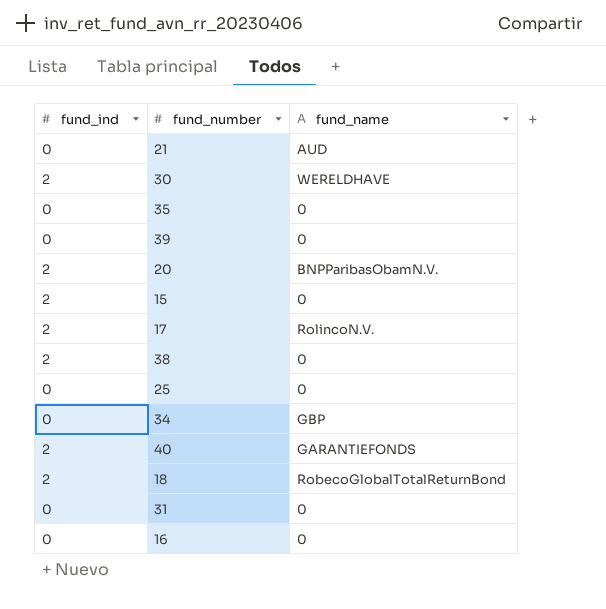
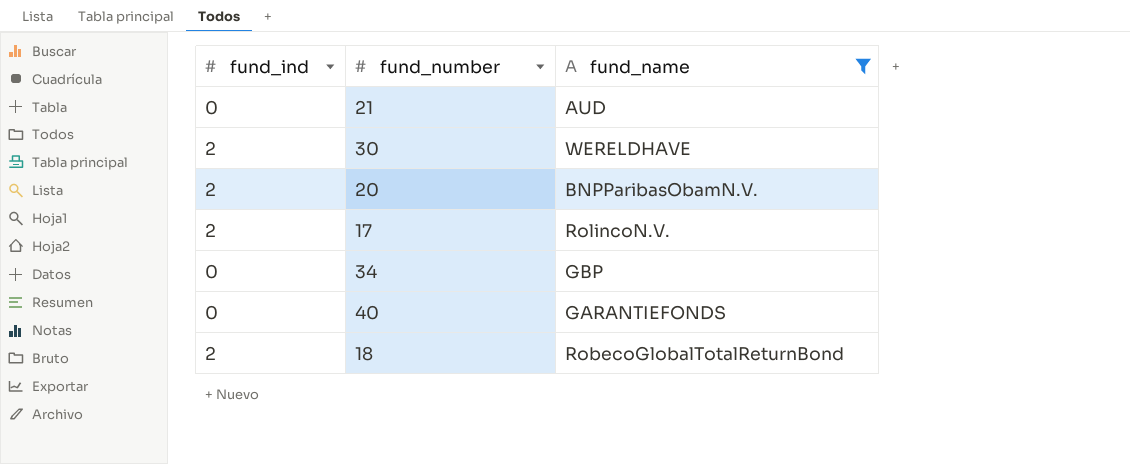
filter: none -> fund_name != 0
40 | fund_ind: 2 -> 0

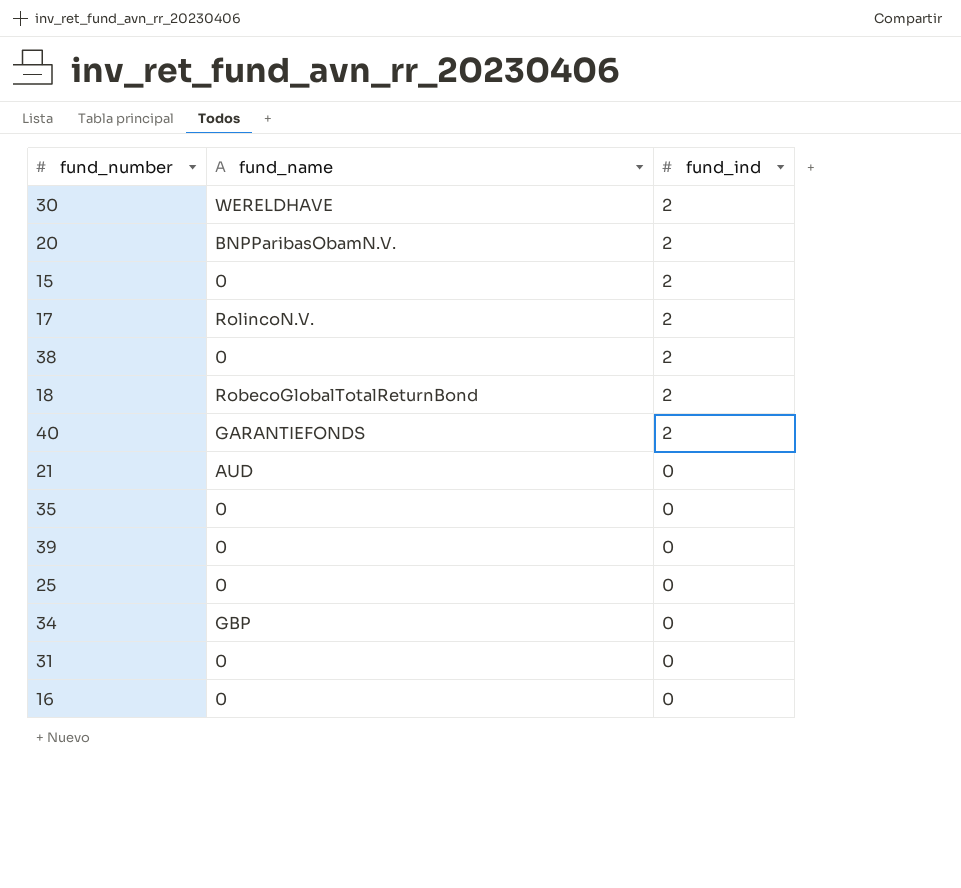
filter: fund_name != 0 -> none
row order: none -> fund_ind descending
column fund_ind | position: 1 -> 3
40 | fund_ind: 0 -> 2

